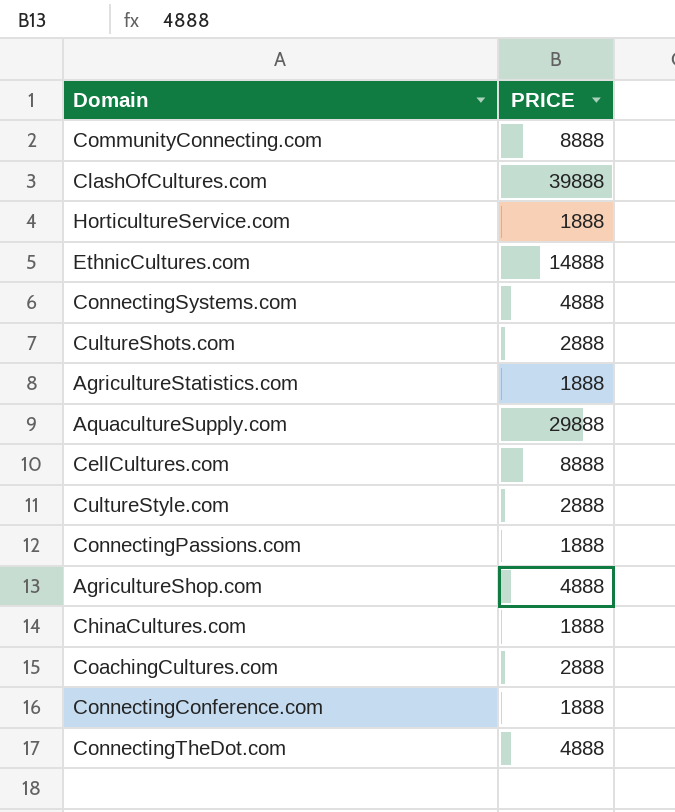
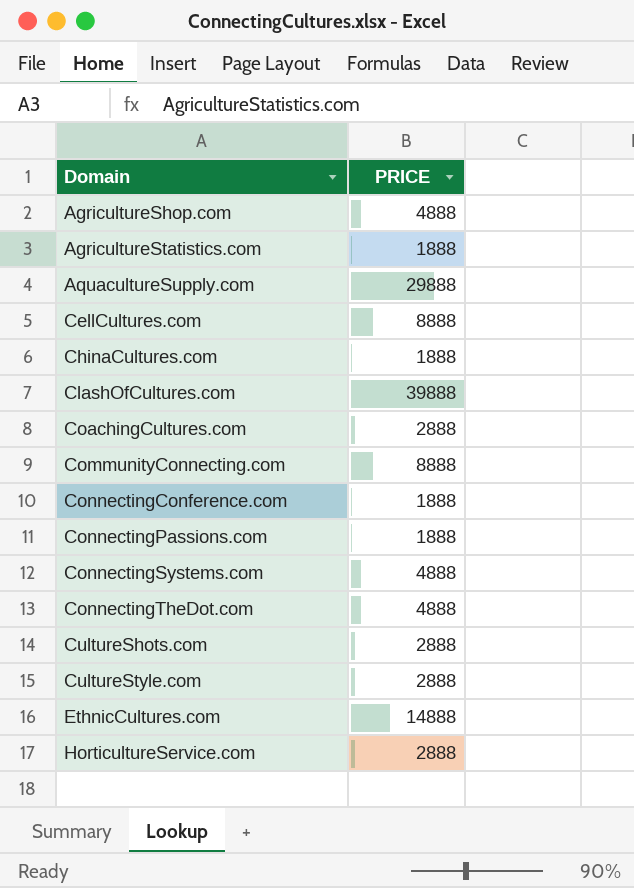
row order: none -> Domain ascending
HorticultureService.com | PRICE: 1888 -> 2888

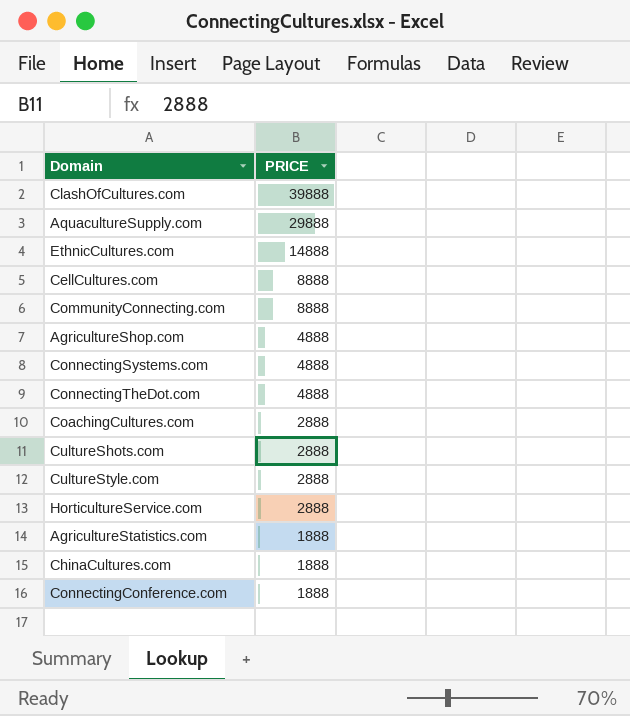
row order: Domain ascending -> PRICE descending
row ConnectingPassions.com: 1888 -> none

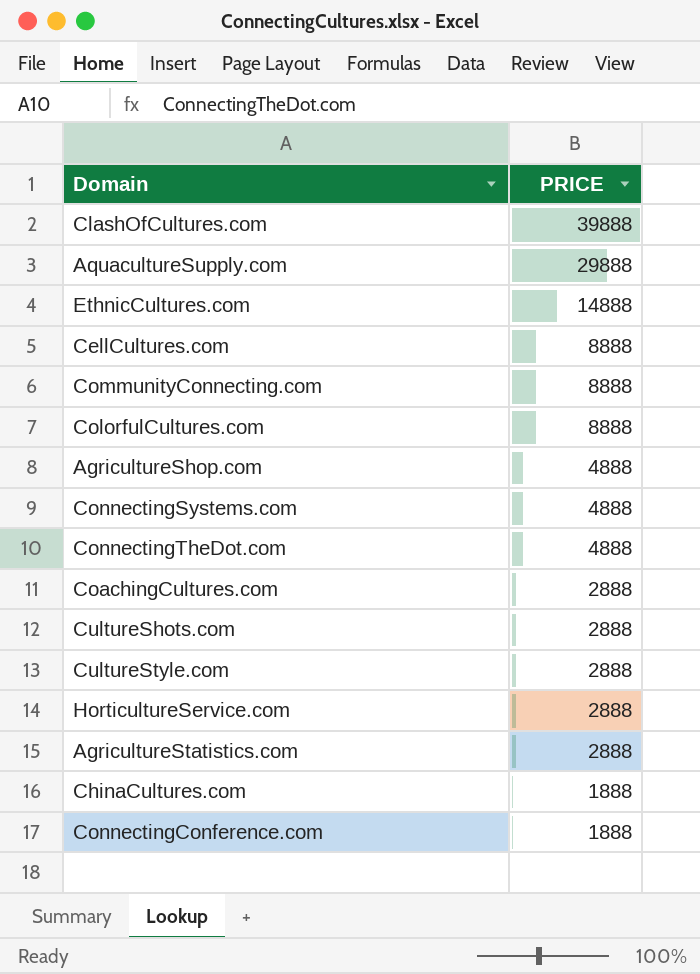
row ColorfulCultures.com: none -> 8888
AgricultureStatistics.com | PRICE: 1888 -> 2888

